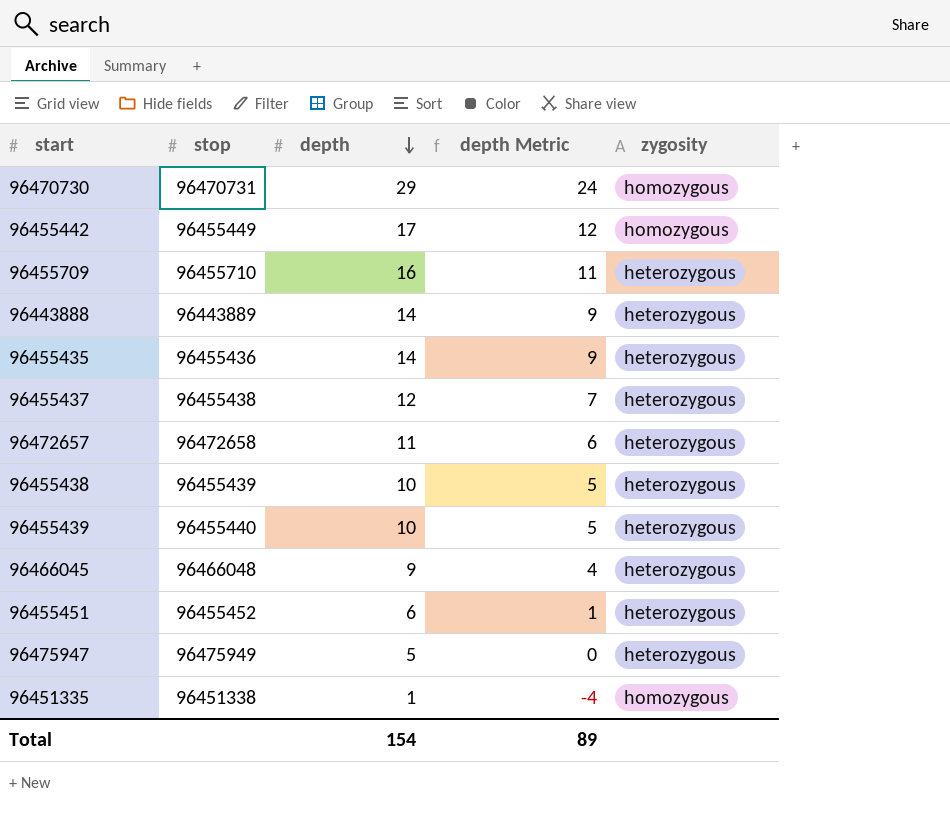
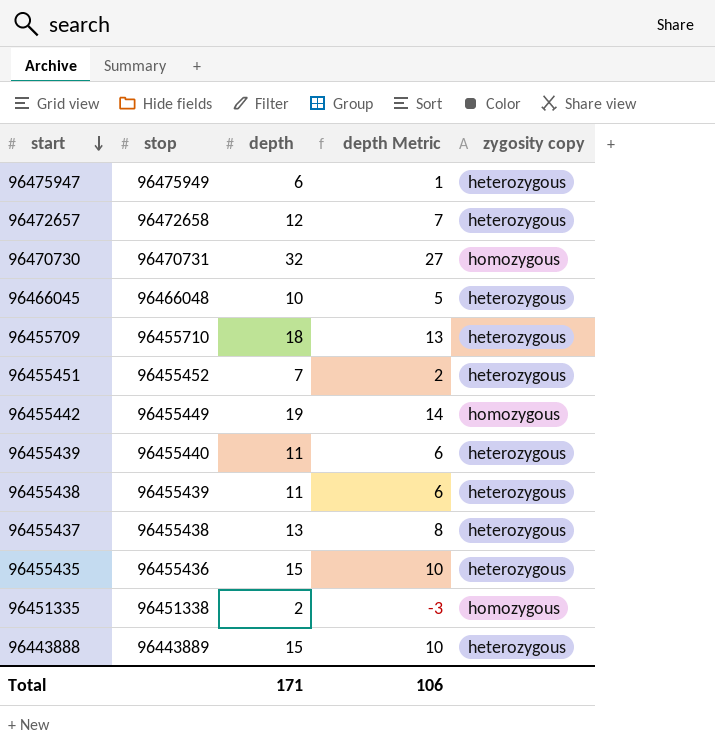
row order: depth descending -> start descending
column name: zygosity -> zygosity copy
96475947 | depth: 5 -> 6
96475947 | depth Metric: 0 -> 1
96472657 | depth: 11 -> 12
96472657 | depth Metric: 6 -> 7
96470730 | depth: 29 -> 32
96470730 | depth Metric: 24 -> 27
96466045 | depth: 9 -> 10
96466045 | depth Metric: 4 -> 5
96455709 | depth: 16 -> 18
96455709 | depth Metric: 11 -> 13
96455451 | depth: 6 -> 7
96455451 | depth Metric: 1 -> 2
96455442 | depth: 17 -> 19
96455442 | depth Metric: 12 -> 14
96455439 | depth: 10 -> 11
96455439 | depth Metric: 5 -> 6
96455438 | depth: 10 -> 11
96455438 | depth Metric: 5 -> 6
96455437 | depth: 12 -> 13
96455437 | depth Metric: 7 -> 8
96455435 | depth: 14 -> 15
96455435 | depth Metric: 9 -> 10
96451335 | depth: 1 -> 2
96451335 | depth Metric: -4 -> -3
96443888 | depth: 14 -> 15
96443888 | depth Metric: 9 -> 10
Total | depth: 154 -> 171
Total | depth Metric: 89 -> 106

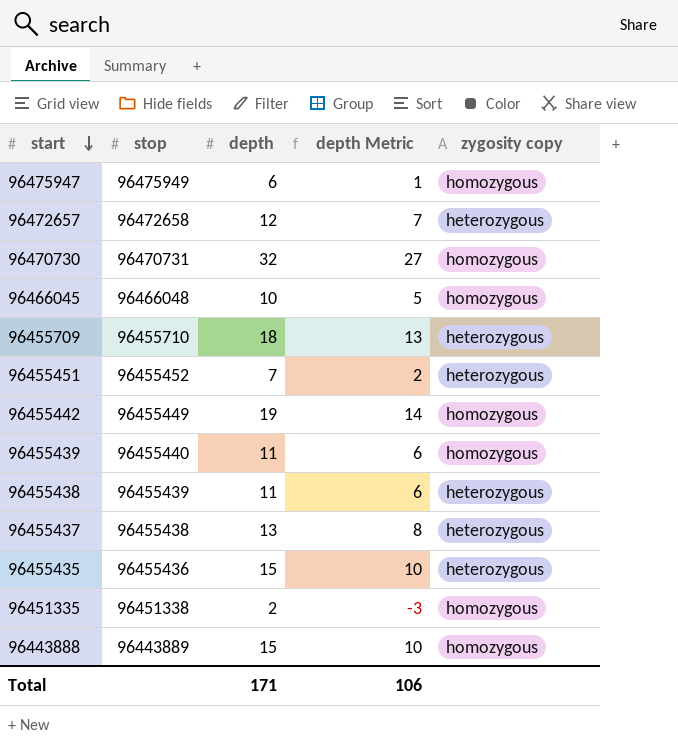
96475947 | zygosity copy: heterozygous -> homozygous
96466045 | zygosity copy: heterozygous -> homozygous
96455439 | zygosity copy: heterozygous -> homozygous
96443888 | zygosity copy: heterozygous -> homozygous

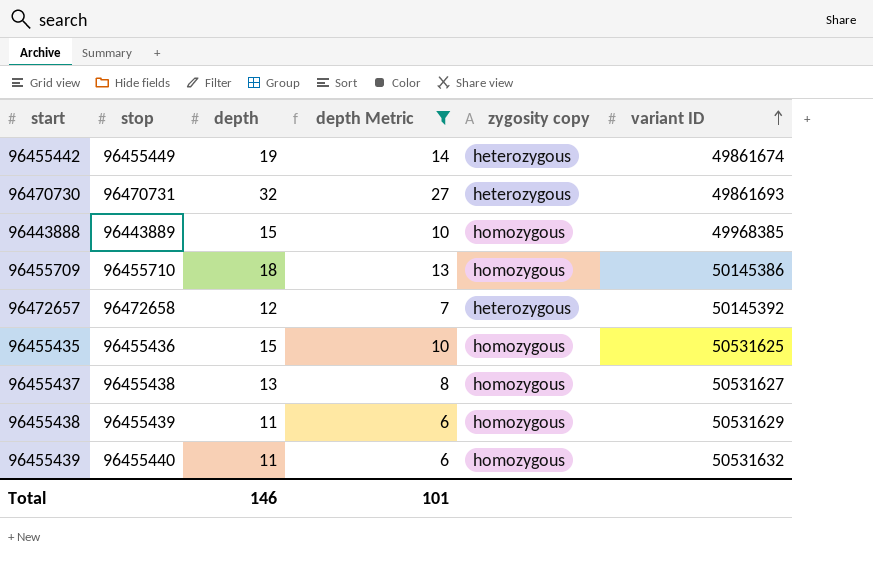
filter: none -> depth Metric >= 6
row order: start descending -> variant ID ascending
column variant ID | position: none -> 6
96455442 | zygosity copy: homozygous -> heterozygous
96470730 | zygosity copy: homozygous -> heterozygous
96455709 | zygosity copy: heterozygous -> homozygous
96455435 | zygosity copy: heterozygous -> homozygous
96455437 | zygosity copy: heterozygous -> homozygous
96455438 | zygosity copy: heterozygous -> homozygous
Total | depth: 171 -> 146
Total | depth Metric: 106 -> 101

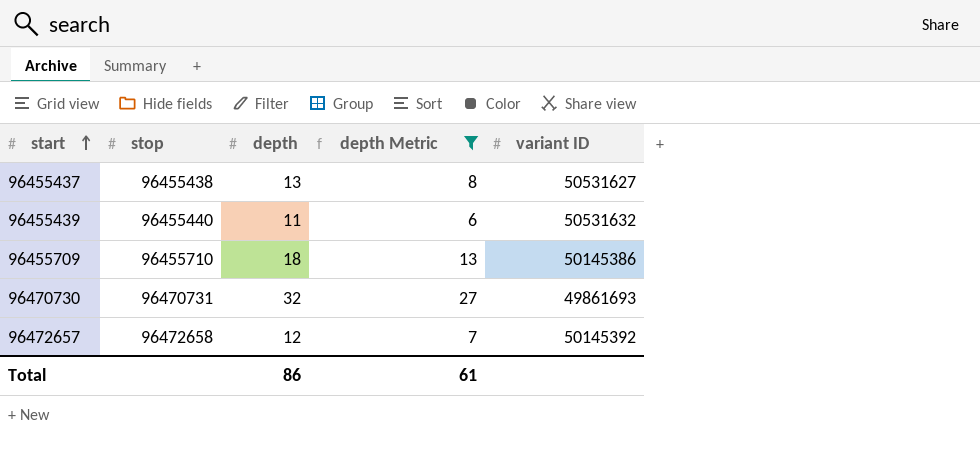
row order: variant ID ascending -> start ascending
column zygosity copy | position: 5 -> none
row 96455442: 96455449 | 19 | 14 | heterozygous | 49861674 -> none
row 96443888: 96443889 | 15 | 10 | homozygous | 49968385 -> none
row 96455435: 96455436 | 15 | 10 | homozygous | 50531625 -> none
row 96455438: 96455439 | 11 | 6 | homozygous | 50531629 -> none
Total | depth: 146 -> 86
Total | depth Metric: 101 -> 61

